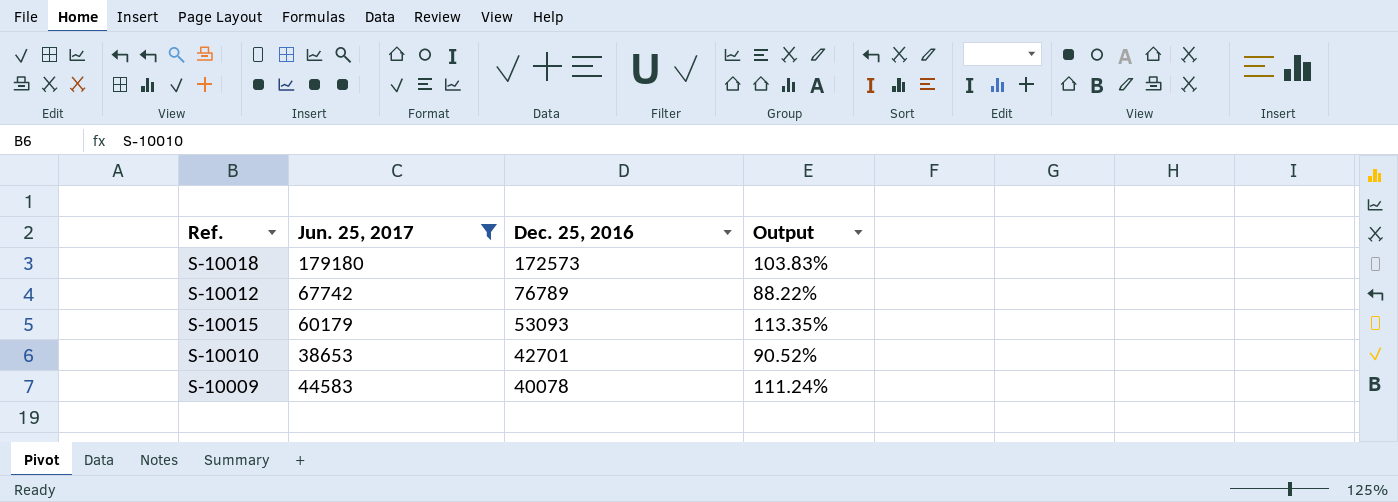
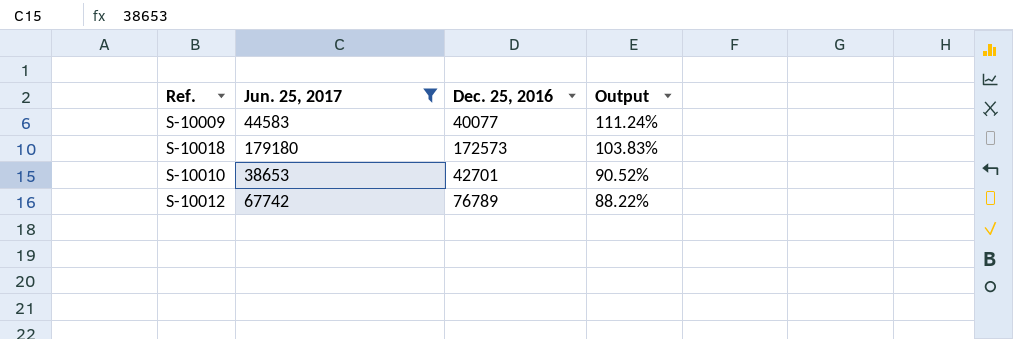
row order: Dec. 25, 2016 descending -> Output descending
row S-10015: 60179 | 53093 | 113.35% -> none
S-10009 | Dec. 25, 2016: 40078 -> 40077

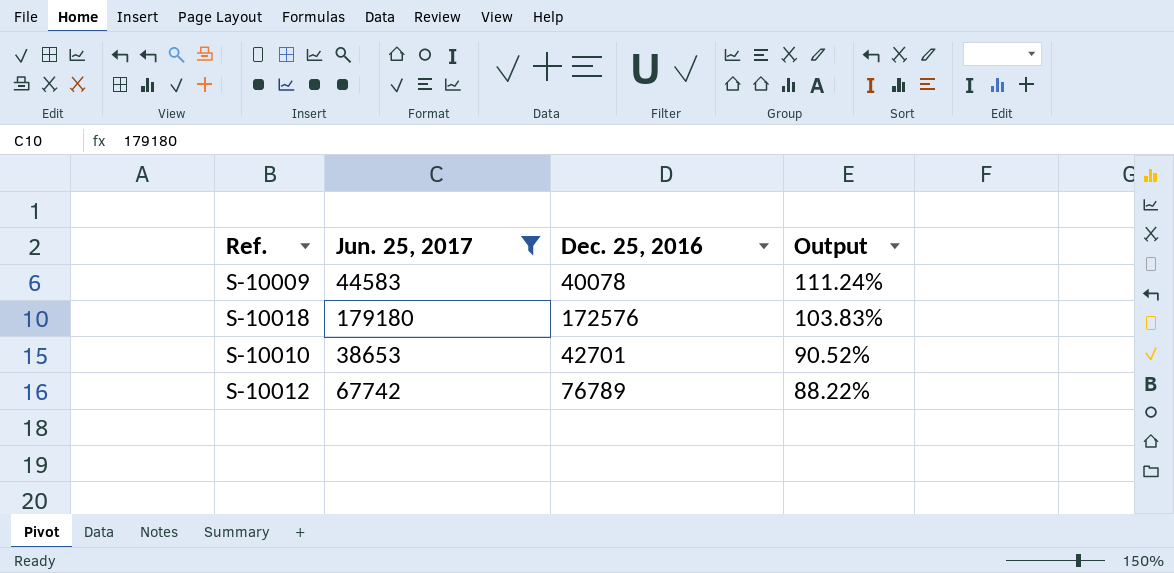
S-10009 | Dec. 25, 2016: 40077 -> 40078
S-10018 | Dec. 25, 2016: 172573 -> 172576

